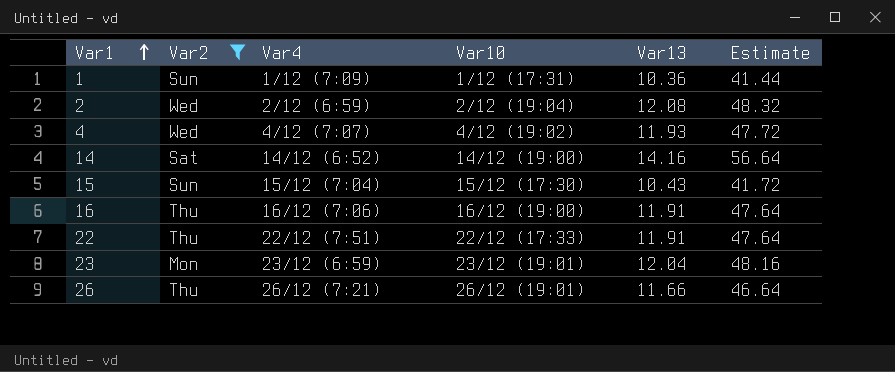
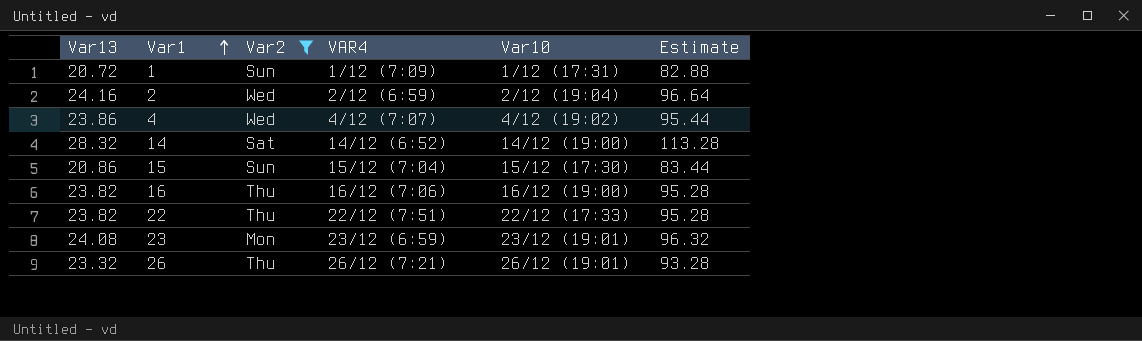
column Var13 | position: 5 -> 1
column name: Var4 -> VAR4
1 | Var13: 10.36 -> 20.72
1 | Estimate: 41.44 -> 82.88
2 | Var13: 12.08 -> 24.16
2 | Estimate: 48.32 -> 96.64
4 | Var13: 11.93 -> 23.86
4 | Estimate: 47.72 -> 95.44
14 | Var13: 14.16 -> 28.32
14 | Estimate: 56.64 -> 113.28
15 | Var13: 10.43 -> 20.86
15 | Estimate: 41.72 -> 83.44
16 | Var13: 11.91 -> 23.82
16 | Estimate: 47.64 -> 95.28
22 | Var13: 11.91 -> 23.82
22 | Estimate: 47.64 -> 95.28
23 | Var13: 12.04 -> 24.08
23 | Estimate: 48.16 -> 96.32
26 | Var13: 11.66 -> 23.32
26 | Estimate: 46.64 -> 93.28

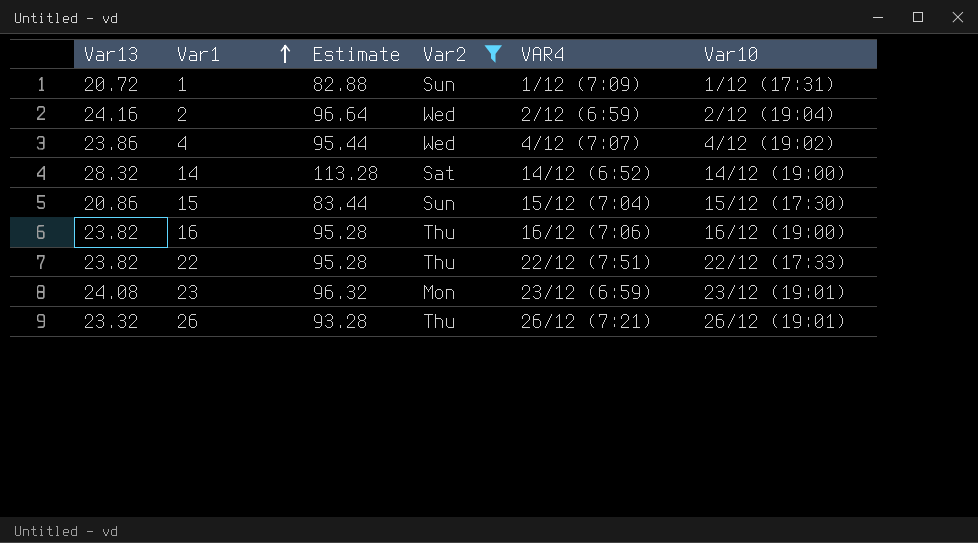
column Estimate | position: 6 -> 3

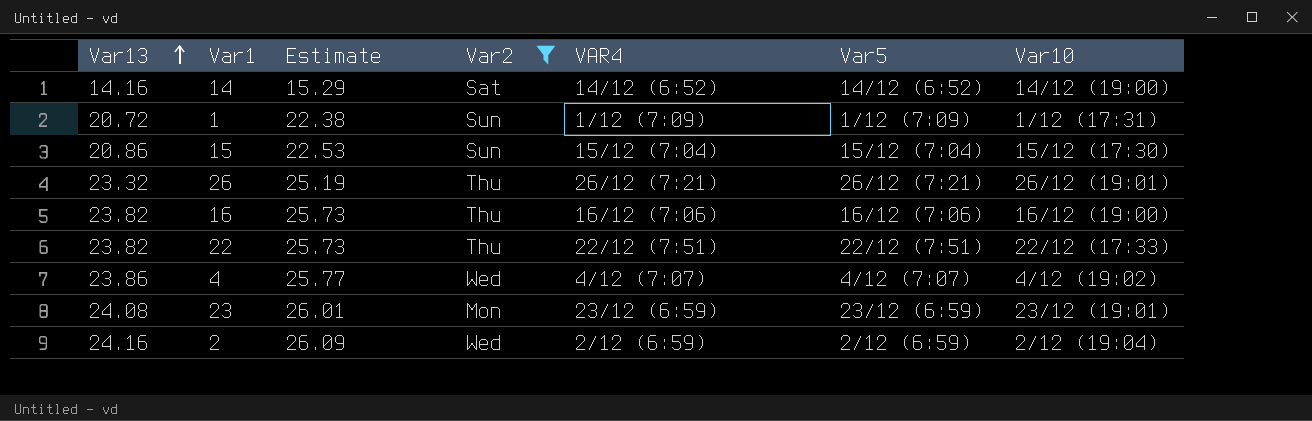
row order: Var1 ascending -> Var13 ascending
column Estimate | formula: [Var13] * 4 -> [Var13] * 1.08
column Var5 | position: none -> 6
14 | Var13: 28.32 -> 14.16

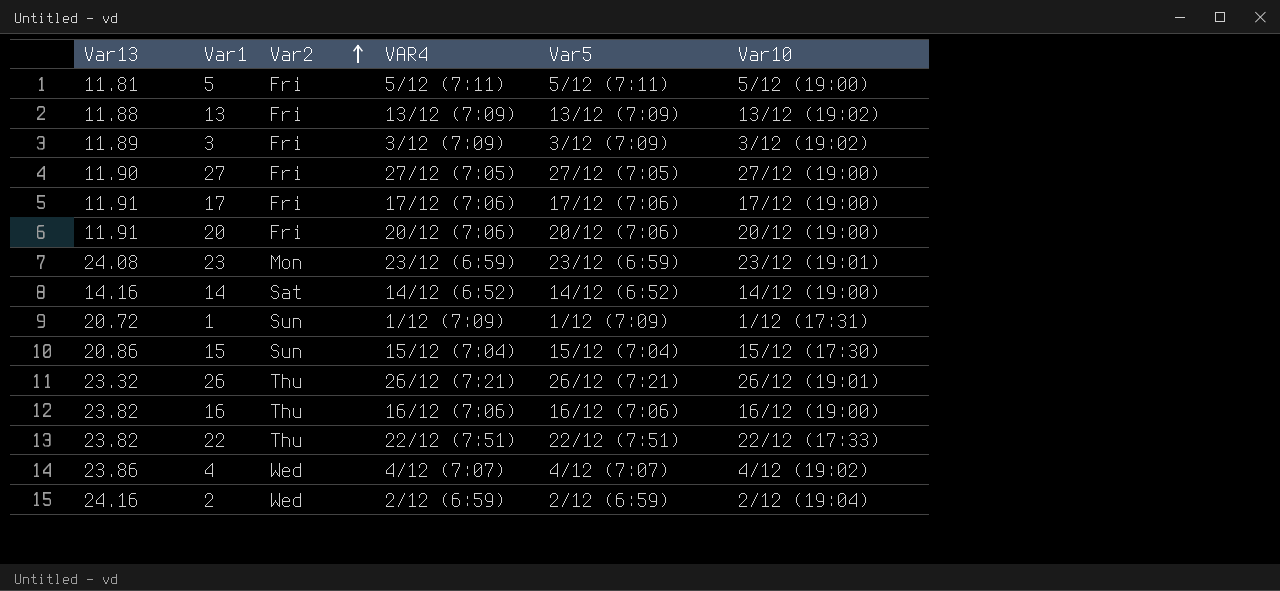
filter: Var2 != Fri -> none
row order: Var13 ascending -> Var2 ascending
column Estimate | formula: [Var13] * 1.08 -> none

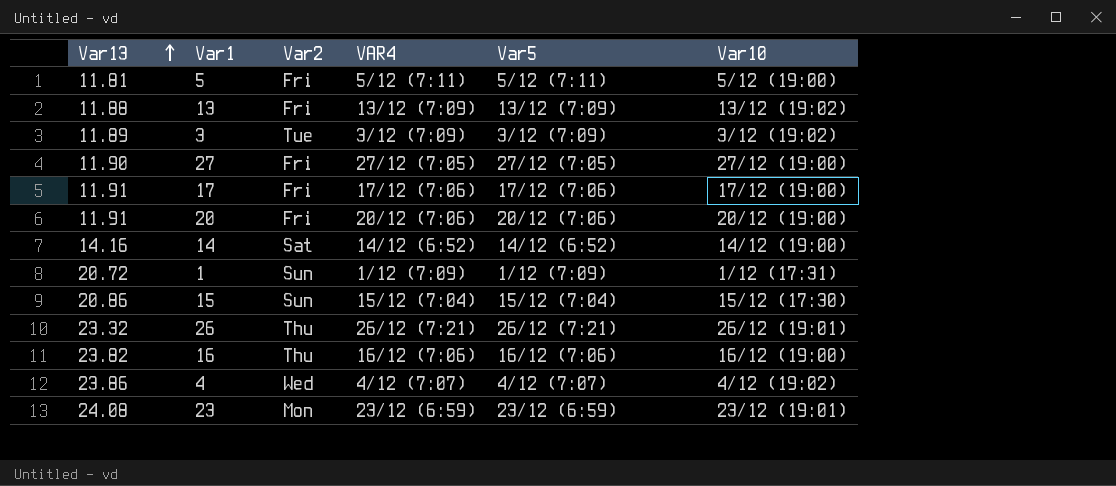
row order: Var2 ascending -> Var13 ascending
row 22: 23.82 | Thu | 22/12 (7:51) | 22/12 (7:51) | 22/12 (17:33) -> none
row 2: 24.16 | Wed | 2/12 (6:59) | 2/12 (6:59) | 2/12 (19:04) -> none
3 | Var2: Fri -> Tue

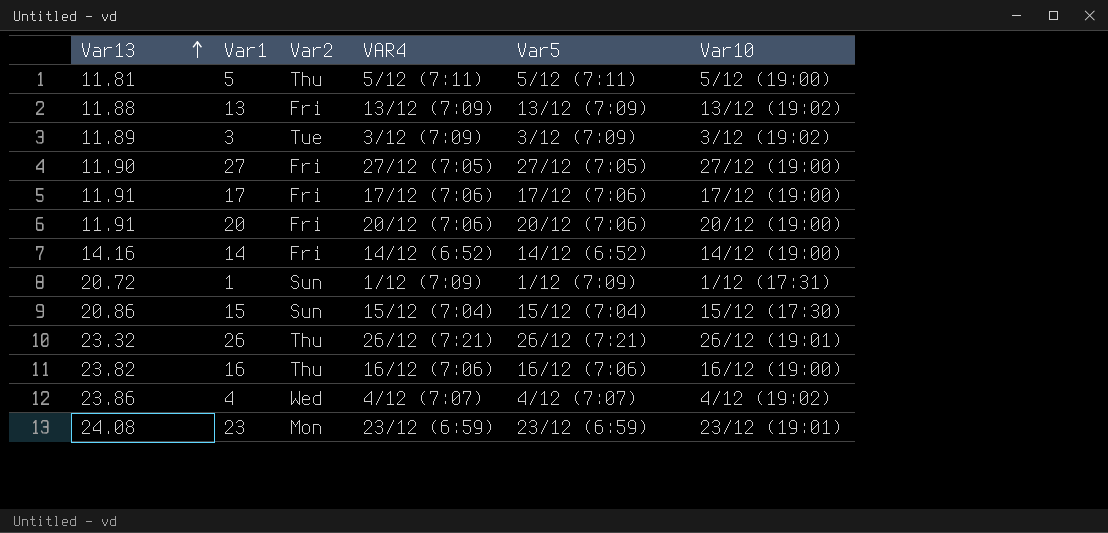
5 | Var2: Fri -> Thu
14 | Var2: Sat -> Fri

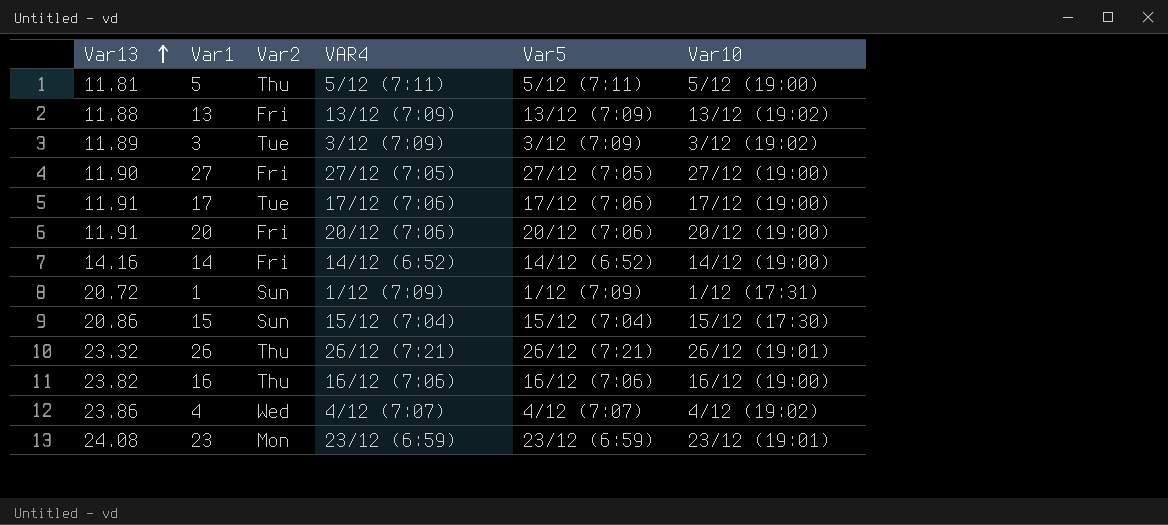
17 | Var2: Fri -> Tue

